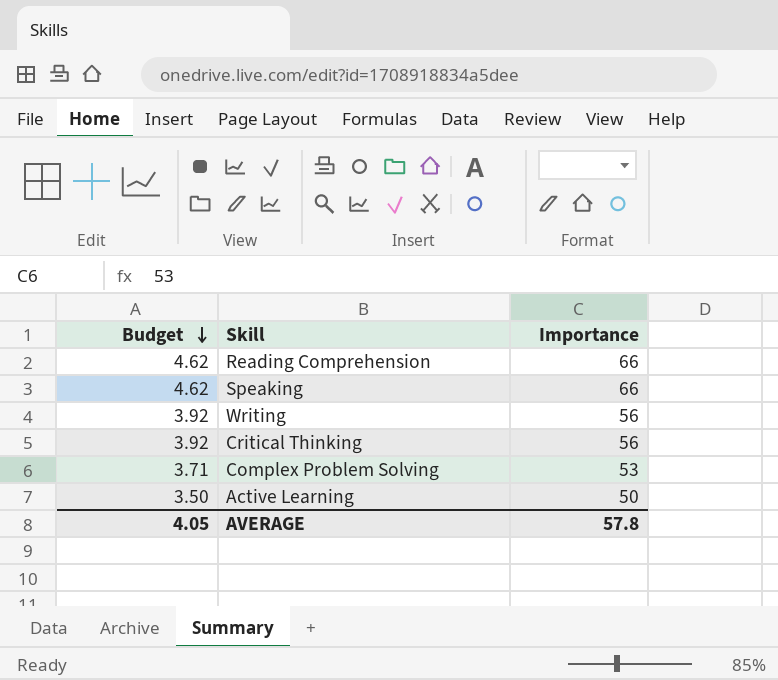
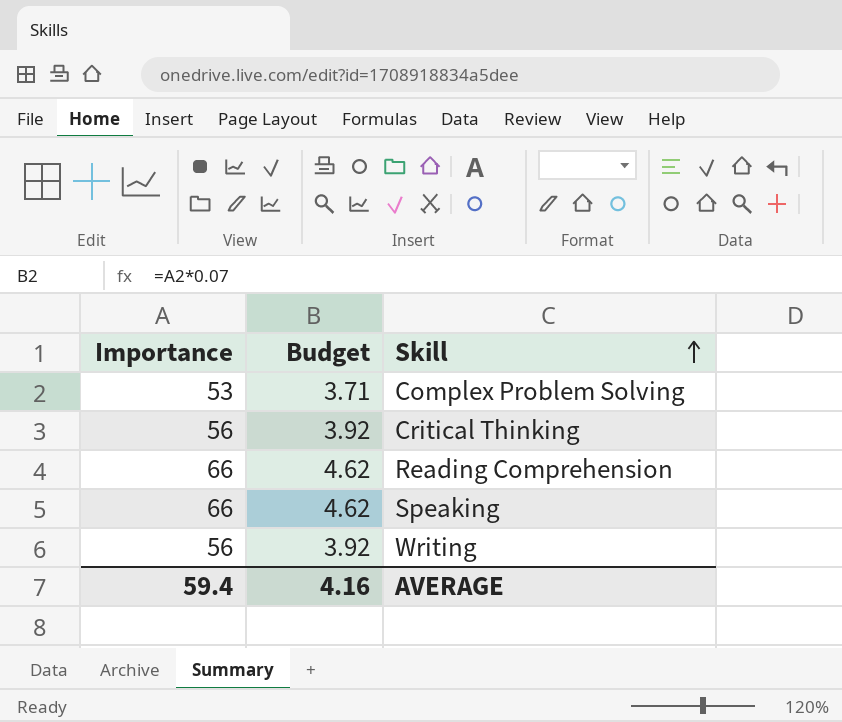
row order: Budget descending -> Skill ascending
column Importance | position: 3 -> 1
row Active Learning: 3.50 | 50 -> none
AVERAGE | Importance: 57.8 -> 59.4
AVERAGE | Budget: 4.05 -> 4.16

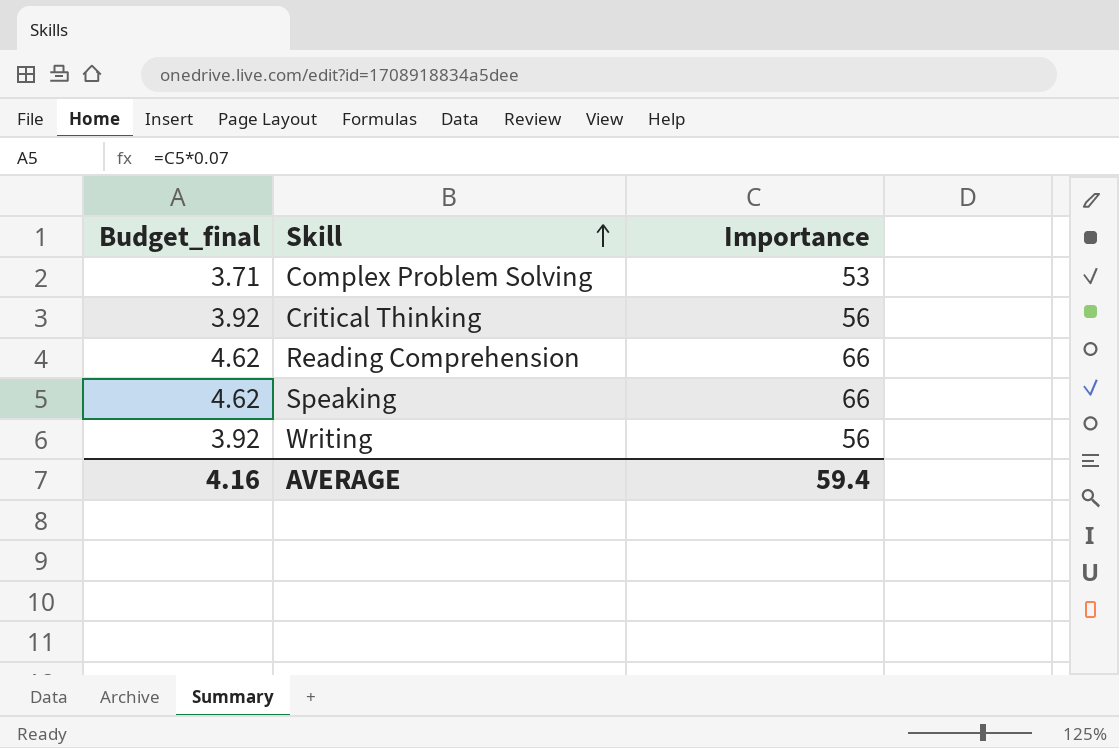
column name: Budget -> Budget_final
column Importance | position: 1 -> 3

